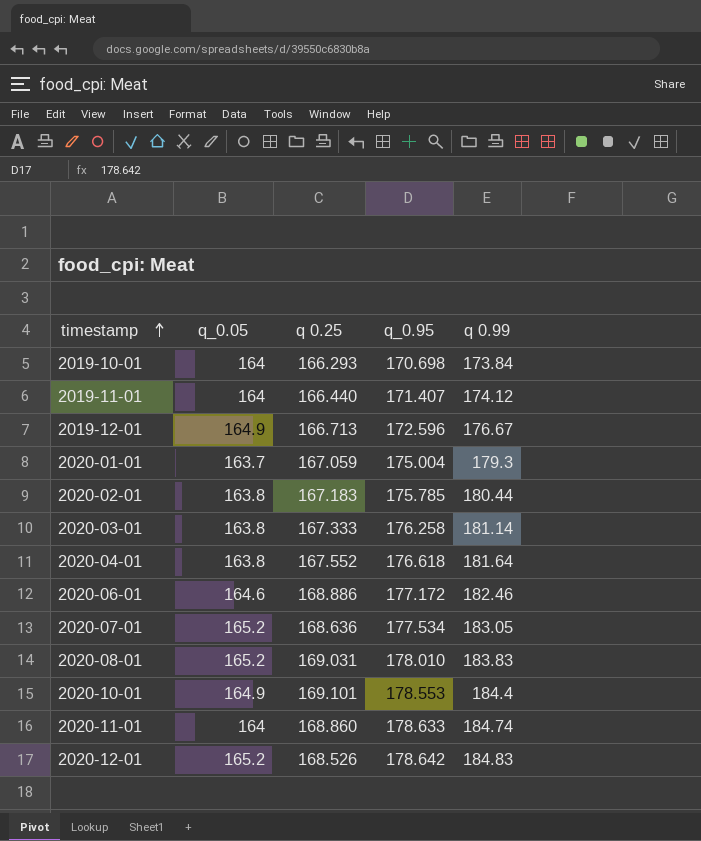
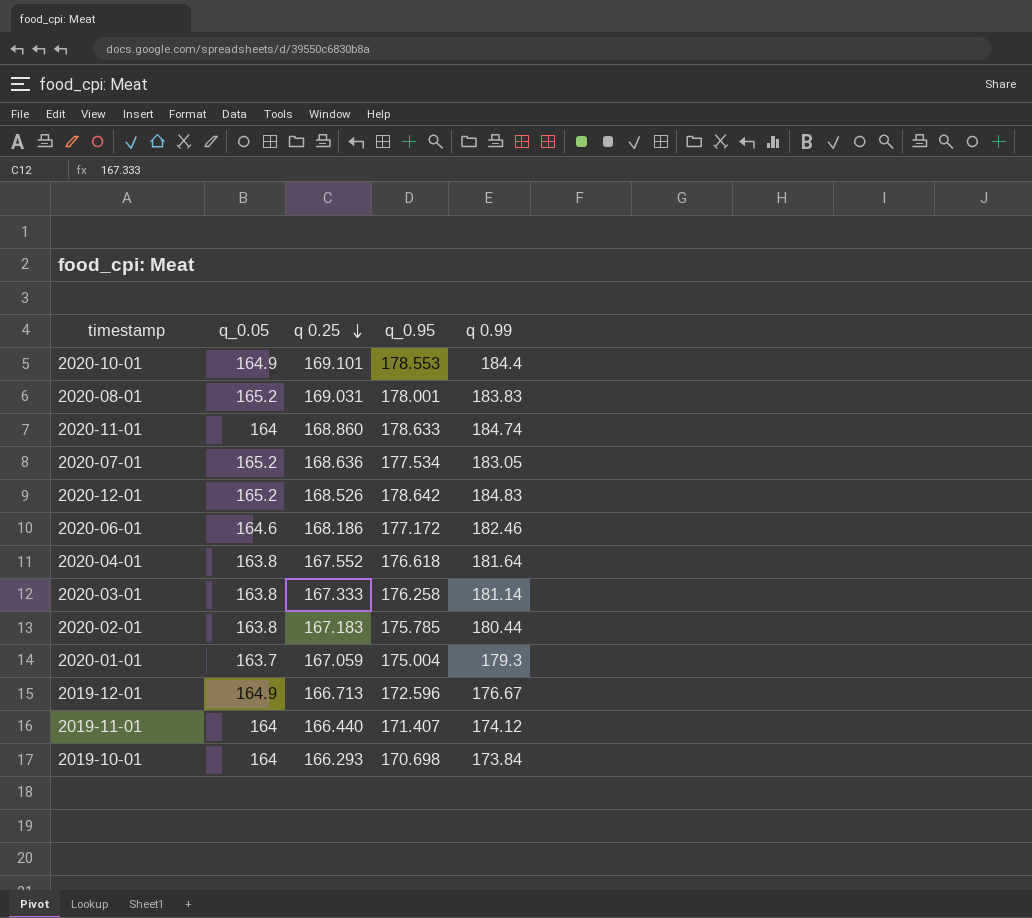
row order: timestamp ascending -> q 0.25 descending
2020-08-01 | q_0.95: 178.010 -> 178.001
2020-06-01 | q 0.25: 168.886 -> 168.186

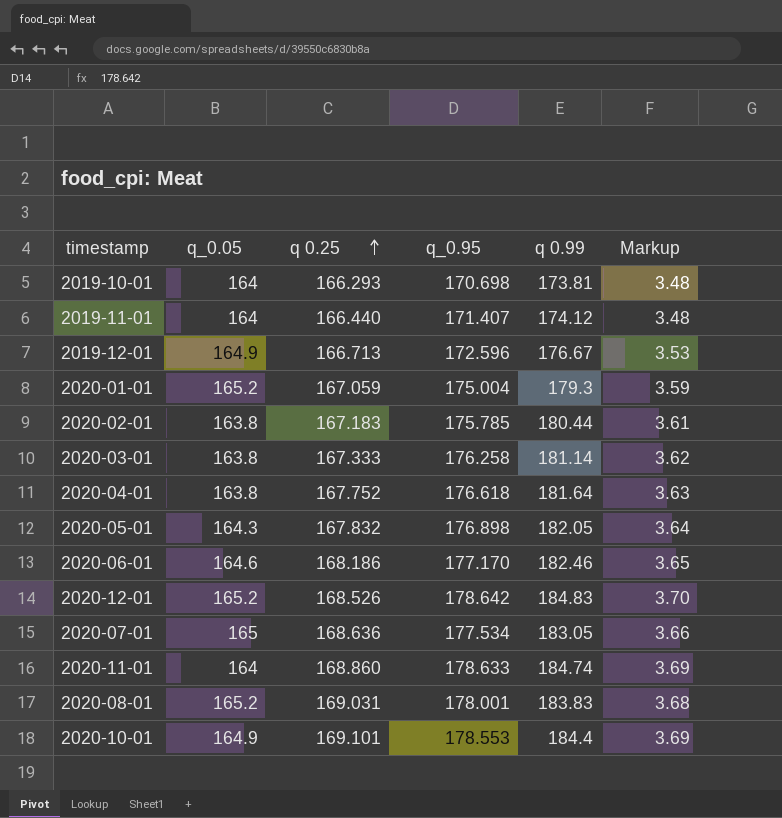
row order: q 0.25 descending -> q 0.25 ascending
column Markup | formula: none -> [q 0.99] * 0.02
2019-10-01 | q 0.99: 173.84 -> 173.81
2020-01-01 | q_0.05: 163.7 -> 165.2
2020-04-01 | q 0.25: 167.552 -> 167.752
row 2020-05-01: none -> 164.3 | 167.832 | 176.898 | 182.05 | 3.64
2020-06-01 | q_0.95: 177.172 -> 177.170
2020-07-01 | q_0.05: 165.2 -> 165

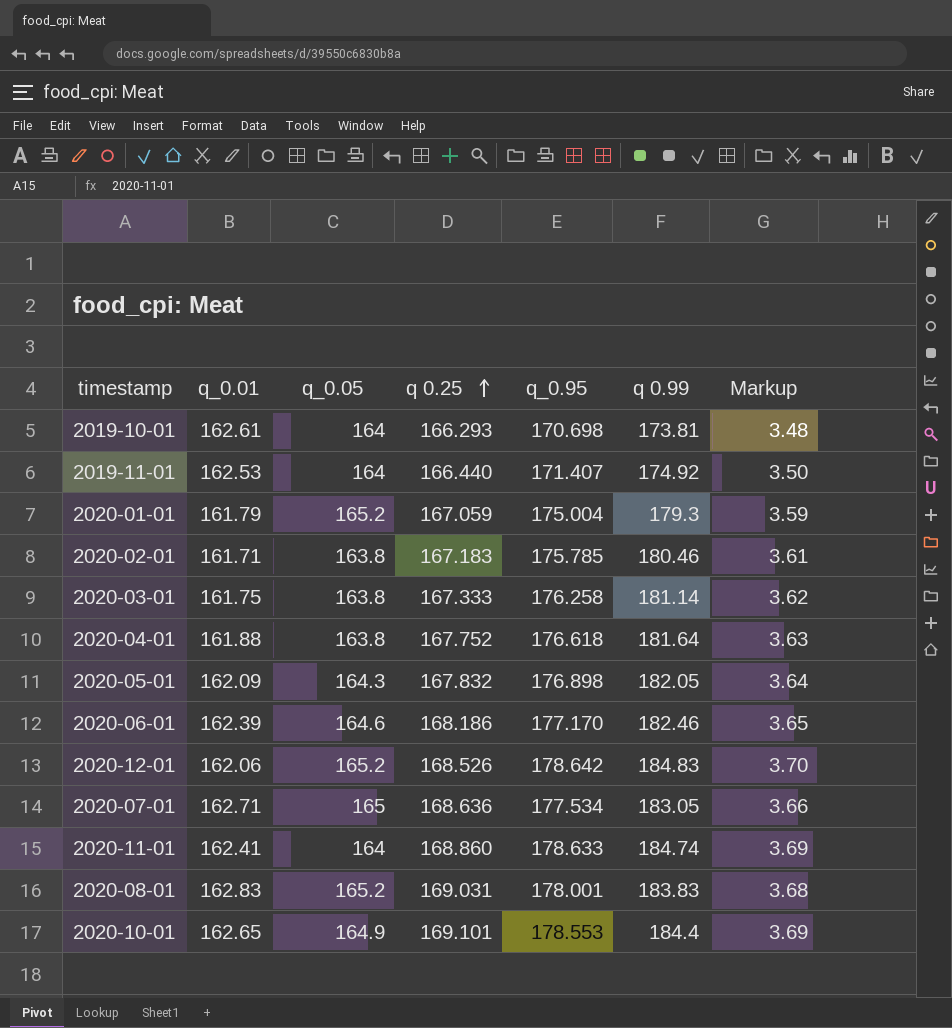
column q_0.01 | position: none -> 2
row 2019-12-01: 164.9 | 166.713 | 172.596 | 176.67 | 3.53 -> none
2019-11-01 | q 0.99: 174.12 -> 174.92
2019-11-01 | Markup: 3.48 -> 3.50
2020-02-01 | q 0.99: 180.44 -> 180.46

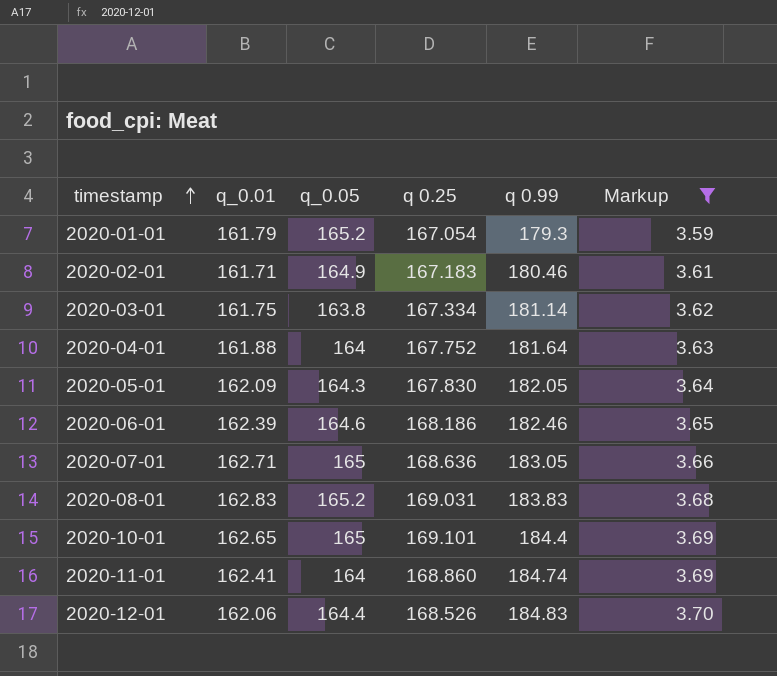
filter: none -> Markup >= 3.59
row order: q 0.25 ascending -> timestamp ascending
column q_0.95 | position: 5 -> none
2020-01-01 | q 0.25: 167.059 -> 167.054
2020-02-01 | q_0.05: 163.8 -> 164.9
2020-03-01 | q 0.25: 167.333 -> 167.334
2020-04-01 | q_0.05: 163.8 -> 164
2020-05-01 | q 0.25: 167.832 -> 167.830
2020-10-01 | q_0.05: 164.9 -> 165
2020-12-01 | q_0.05: 165.2 -> 164.4

